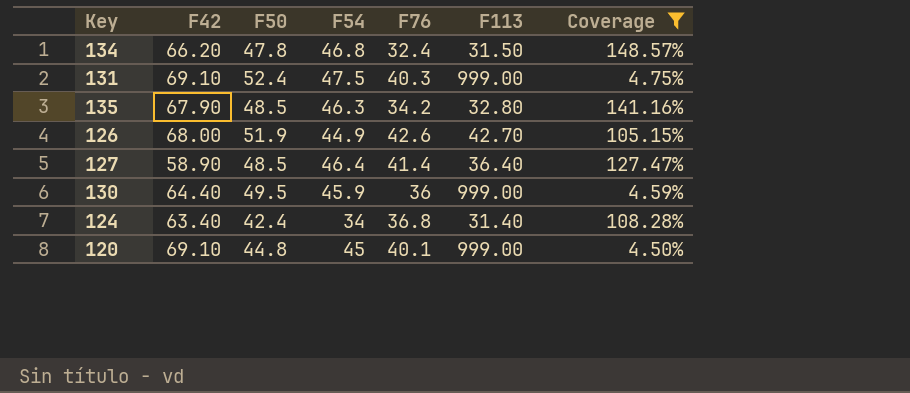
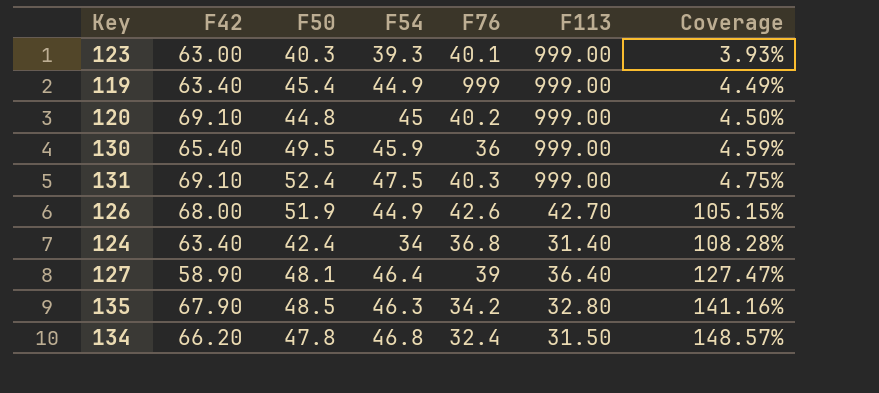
filter: Coverage >= 4.50% -> none
row order: none -> Coverage ascending
120 | F76: 40.1 -> 40.2
130 | F42: 64.40 -> 65.40
127 | F50: 48.5 -> 48.1
127 | F76: 41.4 -> 39

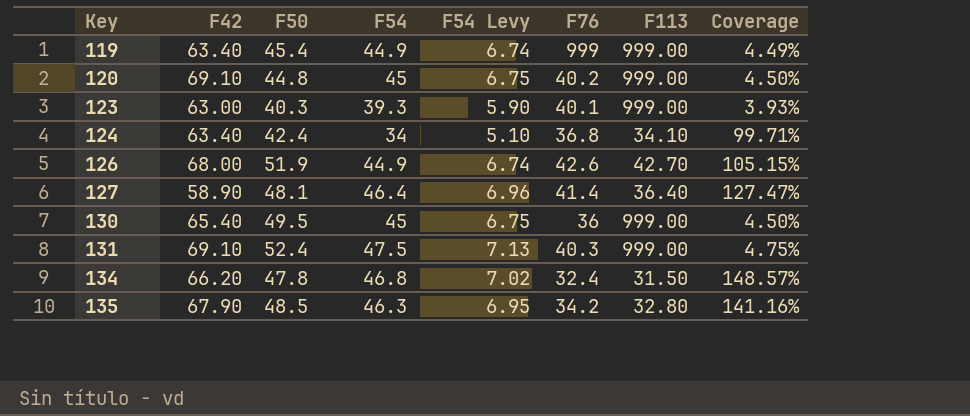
row order: Coverage ascending -> Key ascending
column F54 Levy | formula: none -> [F54] * 0.15
124 | F113: 31.40 -> 34.10
124 | Coverage: 108.28% -> 99.71%
127 | F76: 39 -> 41.4
130 | F54: 45.9 -> 45
130 | Coverage: 4.59% -> 4.50%

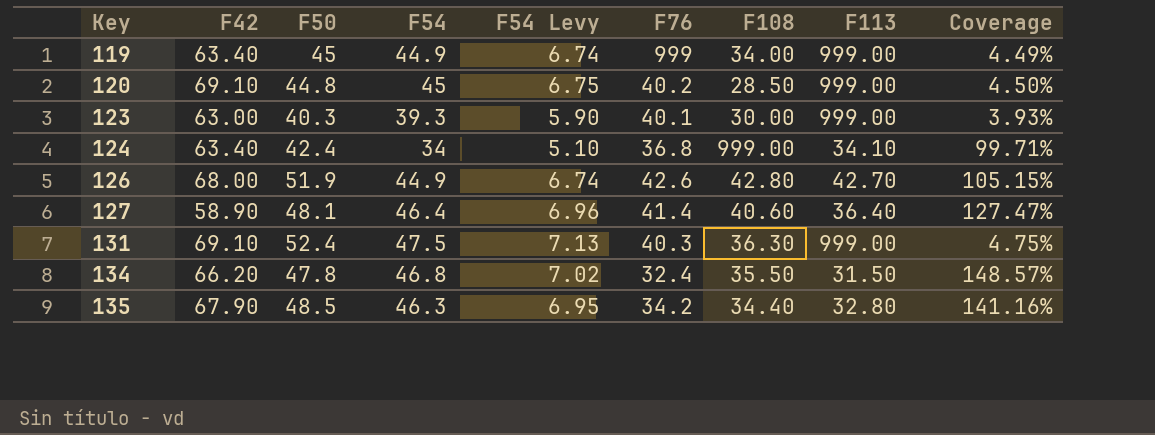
column F108 | position: none -> 7
row 130: 65.40 | 49.5 | 45 | 6.75 | 36 | 999.00 | 4.50% -> none
119 | F50: 45.4 -> 45

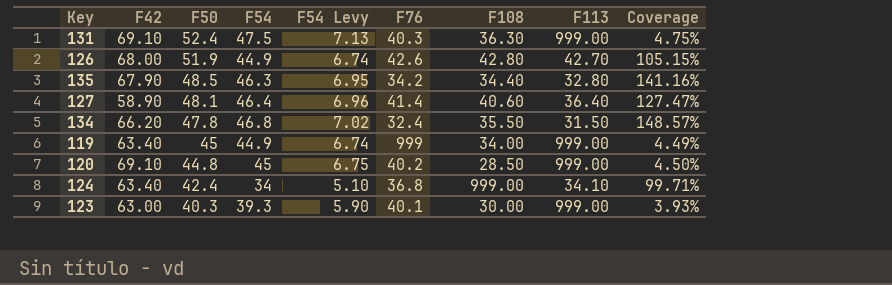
row order: Key ascending -> F50 descending

